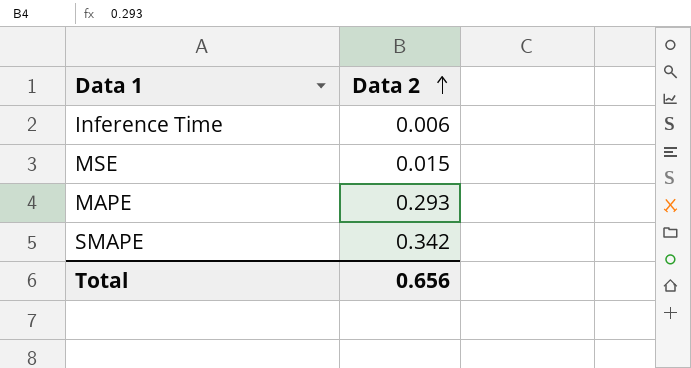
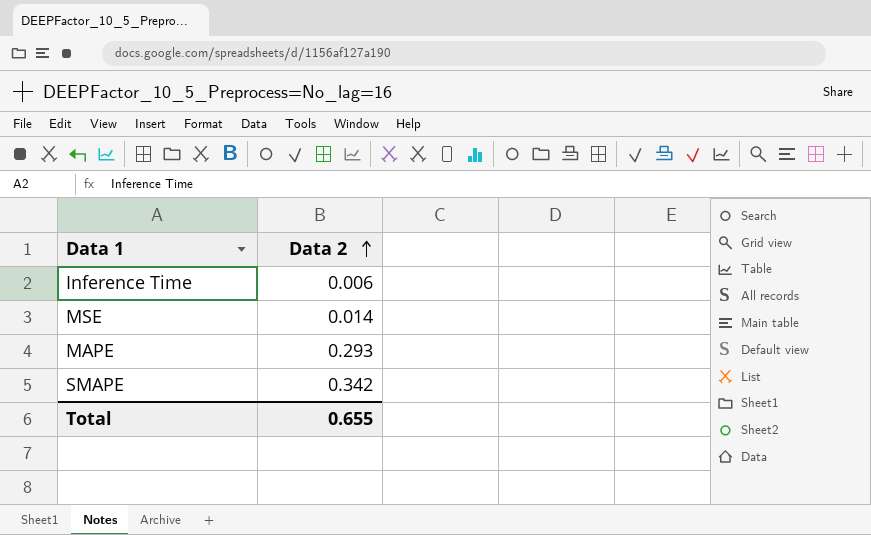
MSE | Data 2: 0.015 -> 0.014
Total | Data 2: 0.656 -> 0.655

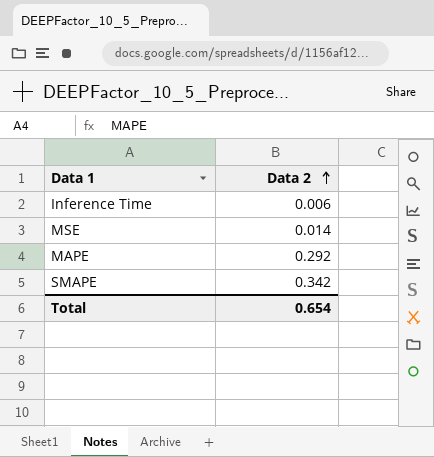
MAPE | Data 2: 0.293 -> 0.292
Total | Data 2: 0.655 -> 0.654

